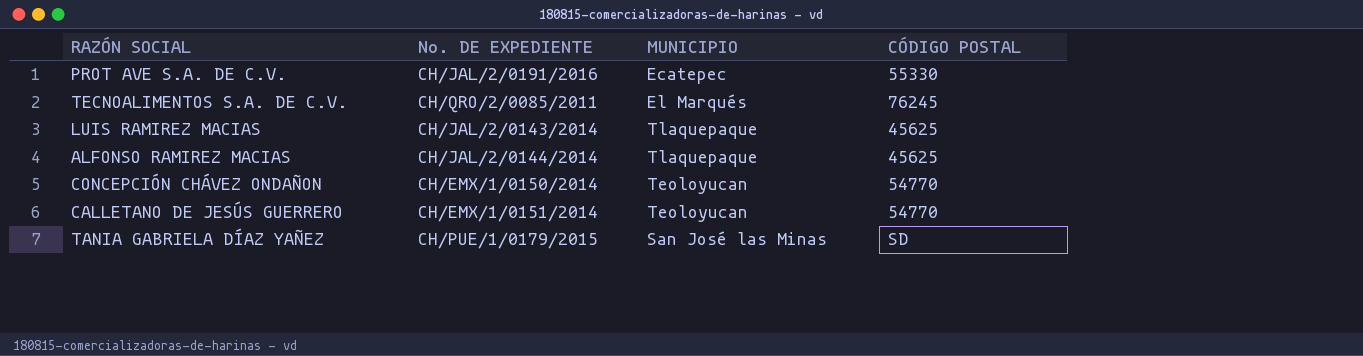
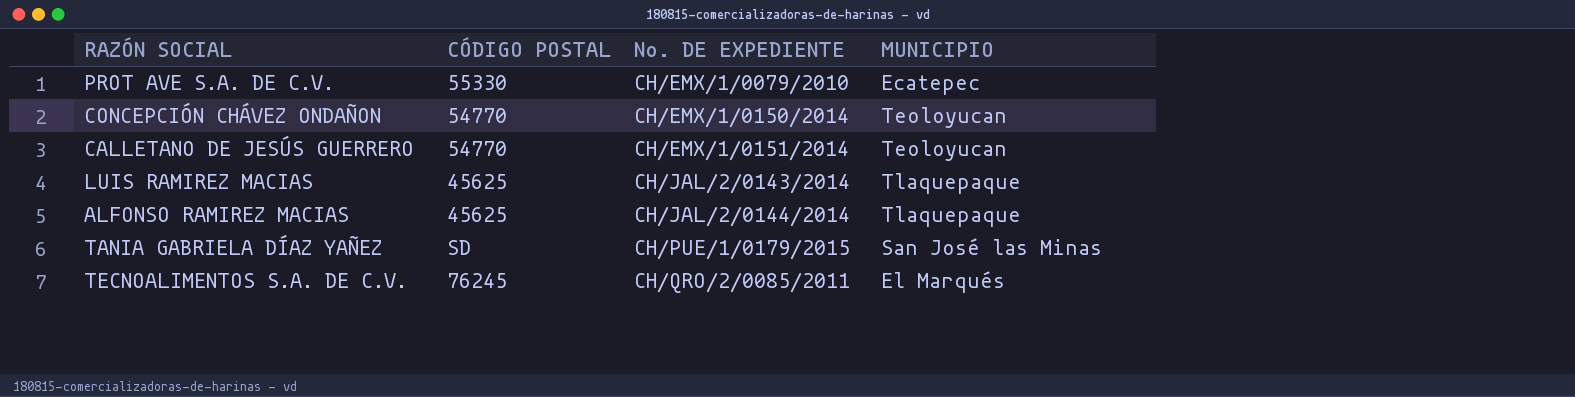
row order: none -> No. DE EXPEDIENTE ascending
column CÓDIGO POSTAL | position: 4 -> 2
PROT AVE S.A. DE C.V. | No. DE EXPEDIENTE: CH/JAL/2/0191/2016 -> CH/EMX/1/0079/2010

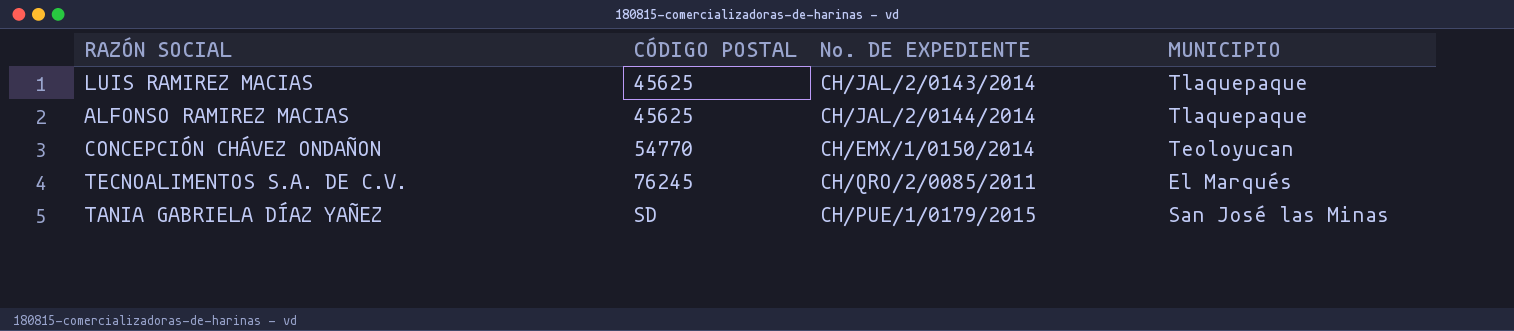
row order: No. DE EXPEDIENTE ascending -> CÓDIGO POSTAL ascending
row PROT AVE S.A. DE C.V.: 55330 | CH/EMX/1/0079/2010 | Ecatepec -> none
row CALLETANO DE JESÚS GUERRERO: 54770 | CH/EMX/1/0151/2014 | Teoloyucan -> none

